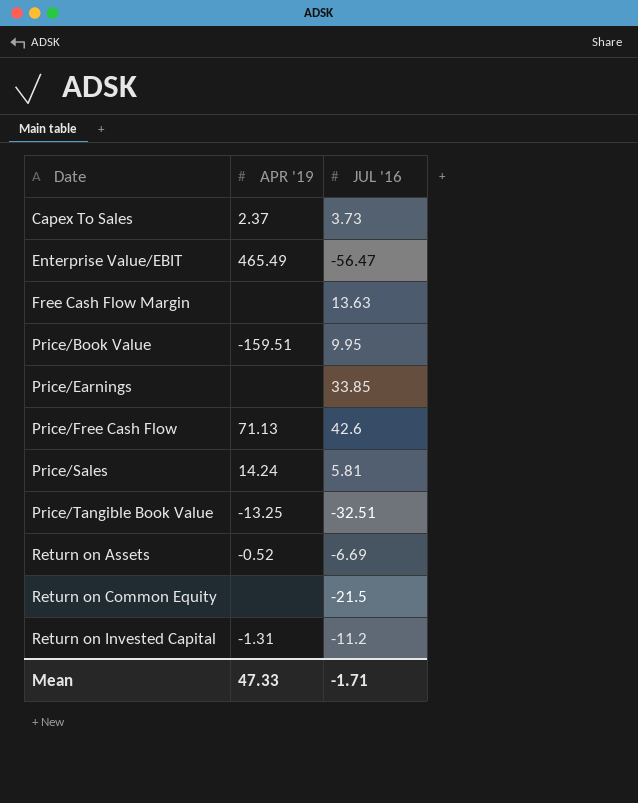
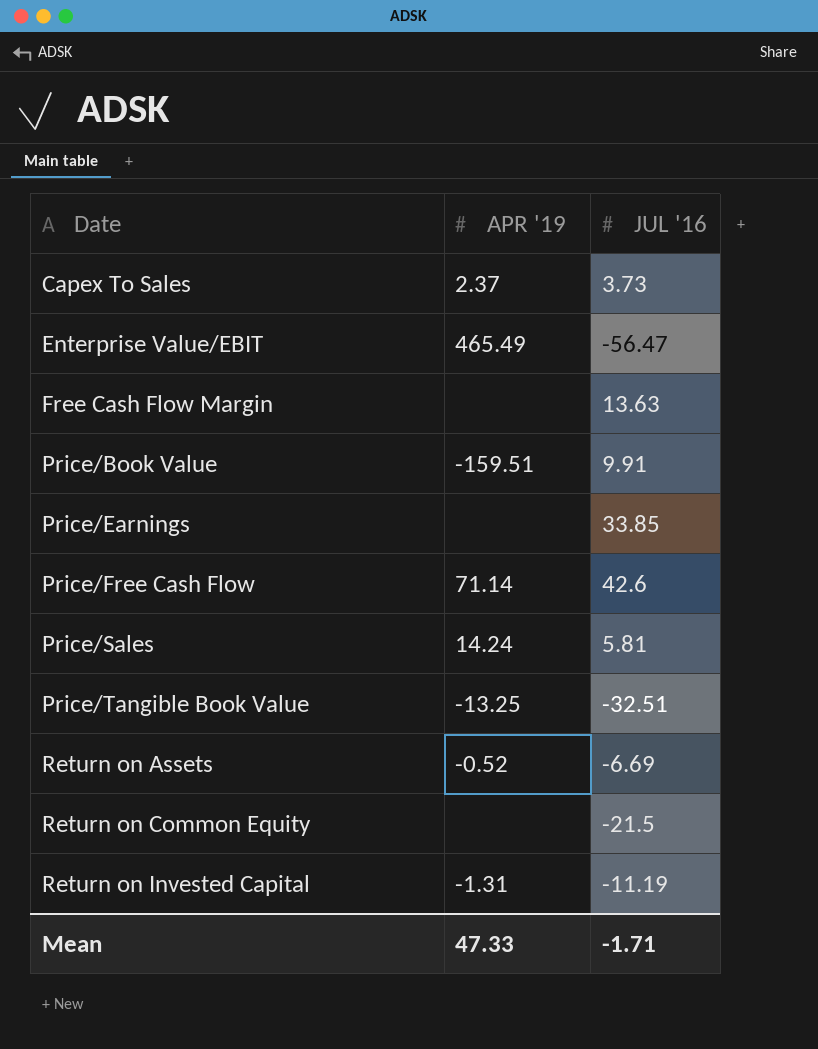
Price/Book Value | JUL '16: 9.95 -> 9.91
Price/Free Cash Flow | APR '19: 71.13 -> 71.14
Return on Invested Capital | JUL '16: -11.2 -> -11.19

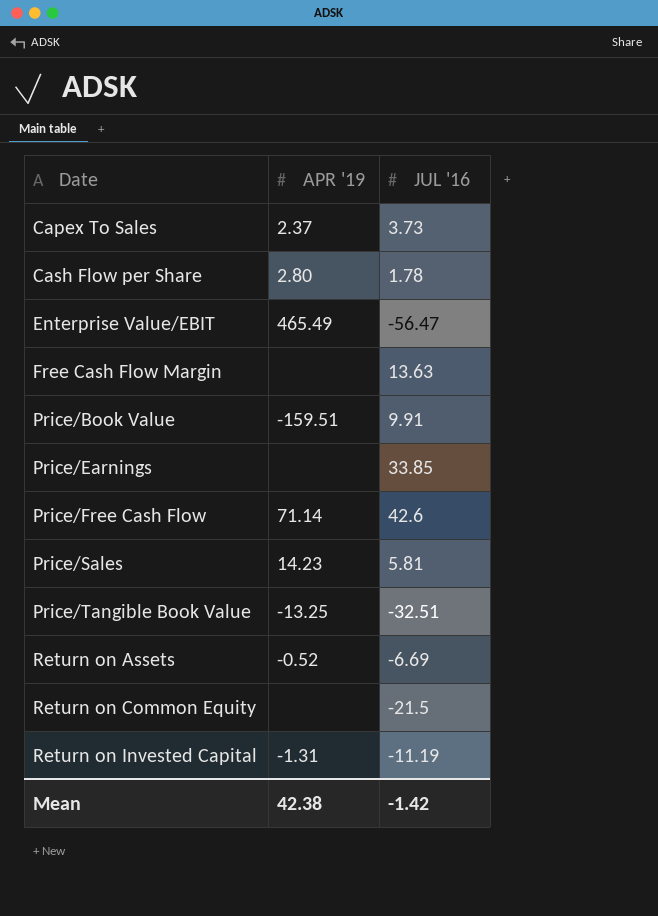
row Cash Flow per Share: none -> 2.80 | 1.78
Price/Sales | APR '19: 14.24 -> 14.23
Mean | APR '19: 47.33 -> 42.38
Mean | JUL '16: -1.71 -> -1.42

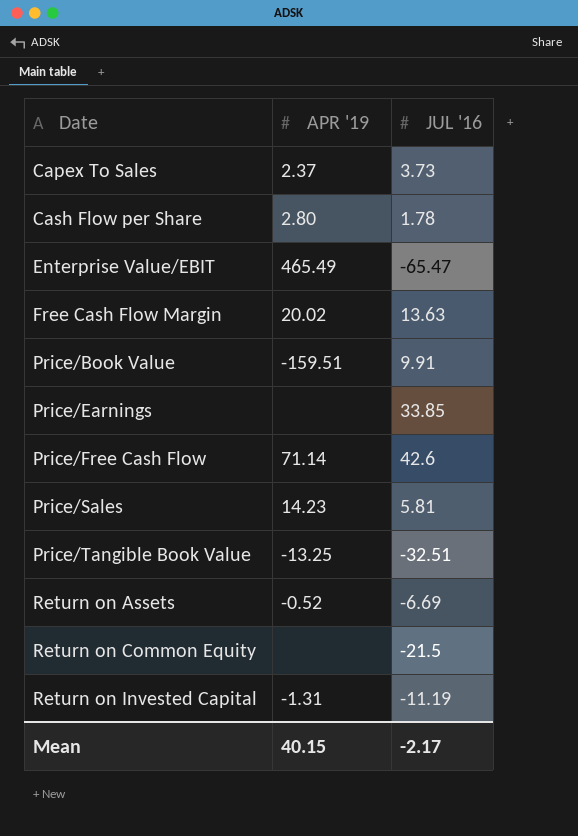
Enterprise Value/EBIT | JUL '16: -56.47 -> -65.47
Free Cash Flow Margin | APR '19: none -> 20.02
Mean | APR '19: 42.38 -> 40.15
Mean | JUL '16: -1.42 -> -2.17

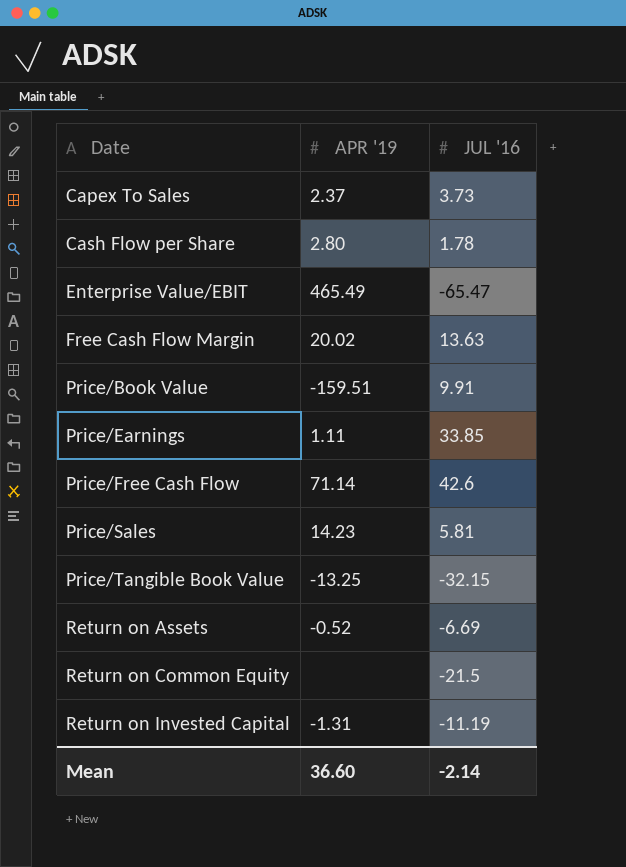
Price/Earnings | APR '19: none -> 1.11
Price/Tangible Book Value | JUL '16: -32.51 -> -32.15
Mean | APR '19: 40.15 -> 36.60
Mean | JUL '16: -2.17 -> -2.14

